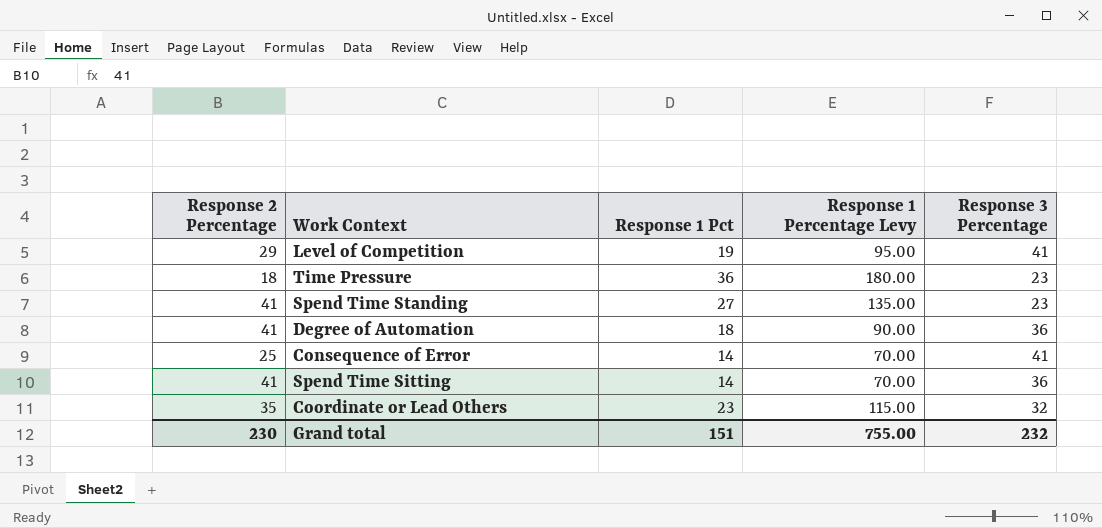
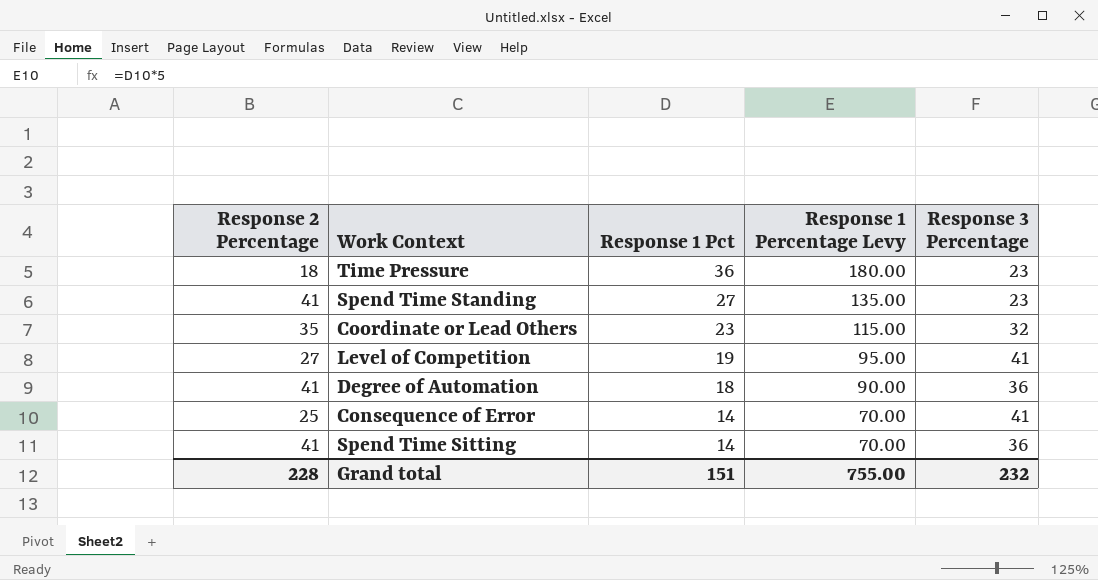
row order: none -> Response 1 Pct descending
Level of Competition | Response 2 Percentage: 29 -> 27
Grand total | Response 2 Percentage: 230 -> 228

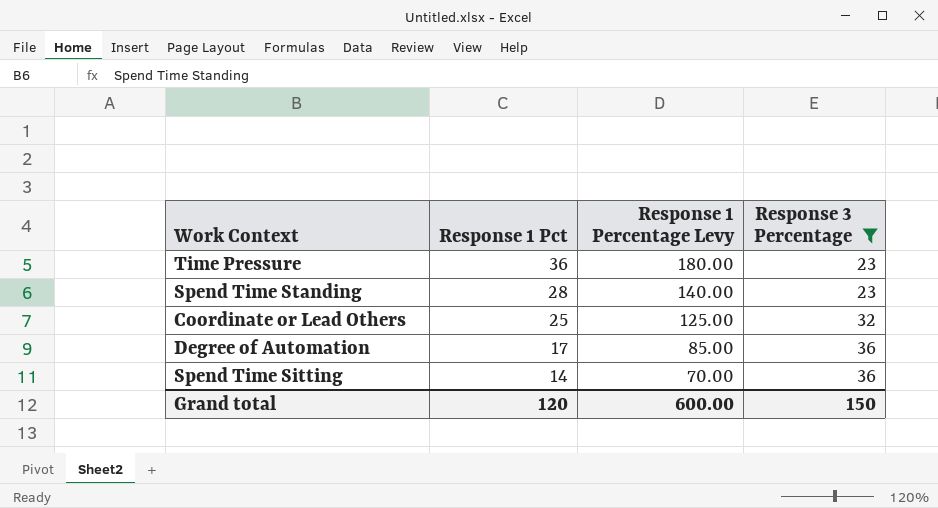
filter: none -> Response 3 Percentage != 41
column Response 2 Percentage | position: 1 -> none
Spend Time Standing | Response 1 Pct: 27 -> 28
Spend Time Standing | Response 1 Percentage Levy: 135.00 -> 140.00
Coordinate or Lead Others | Response 1 Pct: 23 -> 25
Coordinate or Lead Others | Response 1 Percentage Levy: 115.00 -> 125.00
Degree of Automation | Response 1 Pct: 18 -> 17
Degree of Automation | Response 1 Percentage Levy: 90.00 -> 85.00
Grand total | Response 1 Pct: 151 -> 120
Grand total | Response 1 Percentage Levy: 755.00 -> 600.00
Grand total | Response 3 Percentage: 232 -> 150

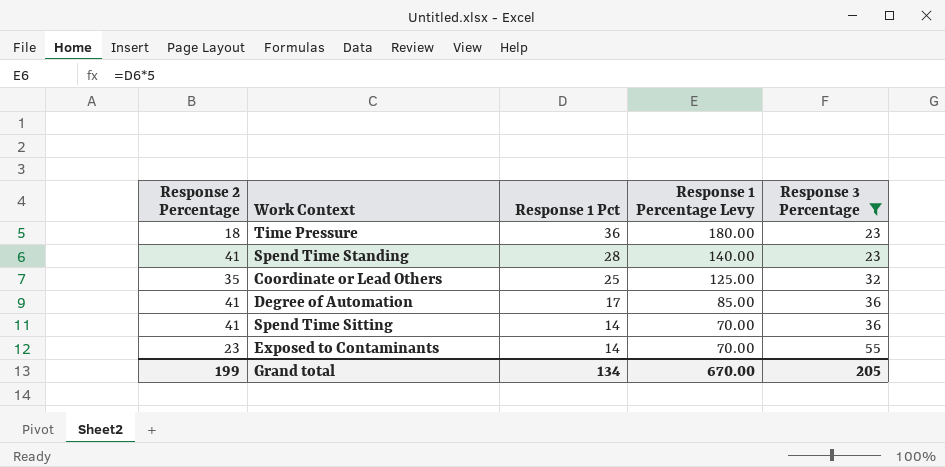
column Response 2 Percentage | position: none -> 1
row Exposed to Contaminants: none -> 23 | 14 | 70.00 | 55
Grand total | Response 1 Pct: 120 -> 134
Grand total | Response 1 Percentage Levy: 600.00 -> 670.00
Grand total | Response 3 Percentage: 150 -> 205

